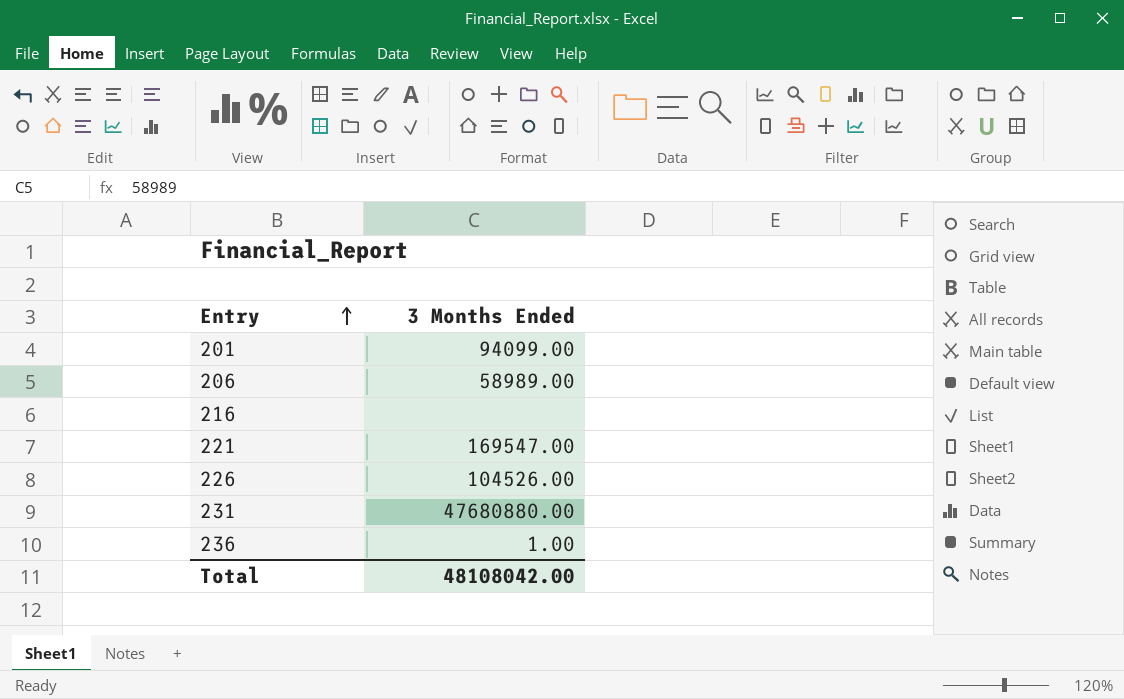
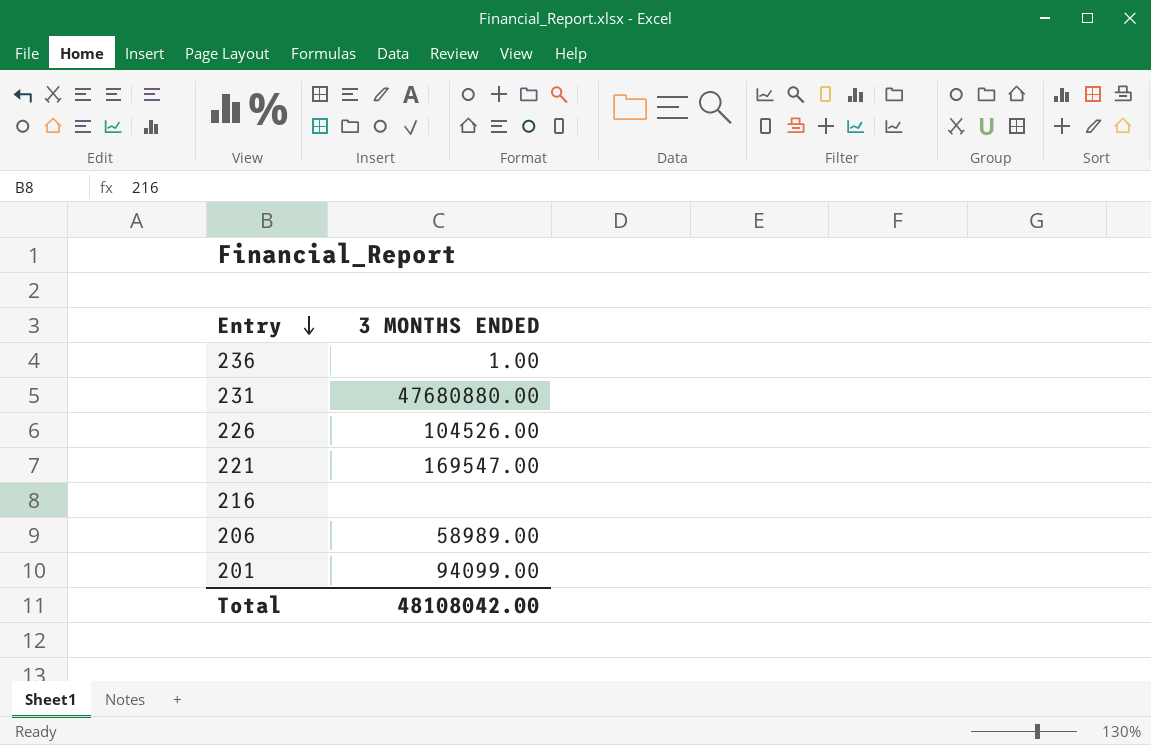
row order: Entry ascending -> Entry descending
column name: 3 Months Ended -> 3 MONTHS ENDED

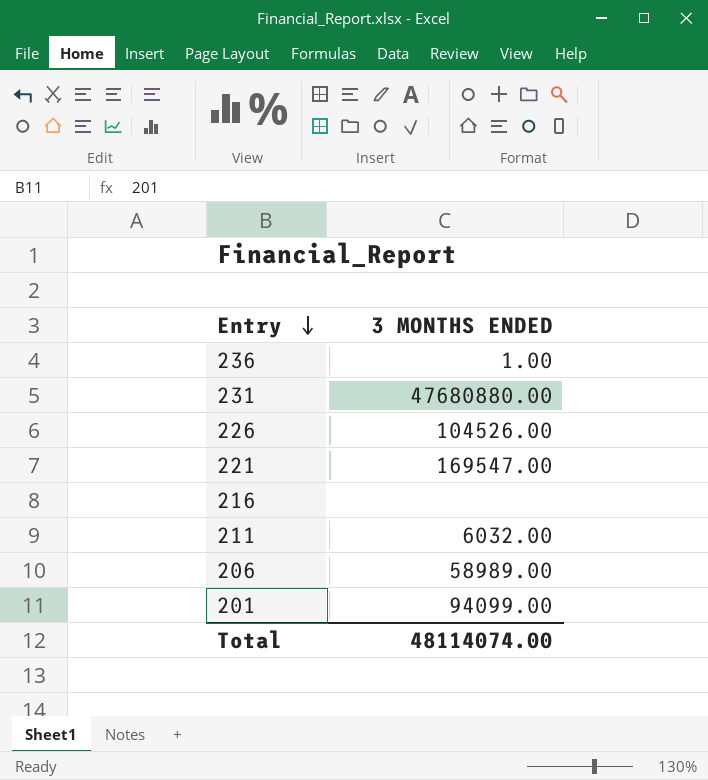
row 211: none -> 6032.00
Total | 3 MONTHS ENDED: 48108042.00 -> 48114074.00

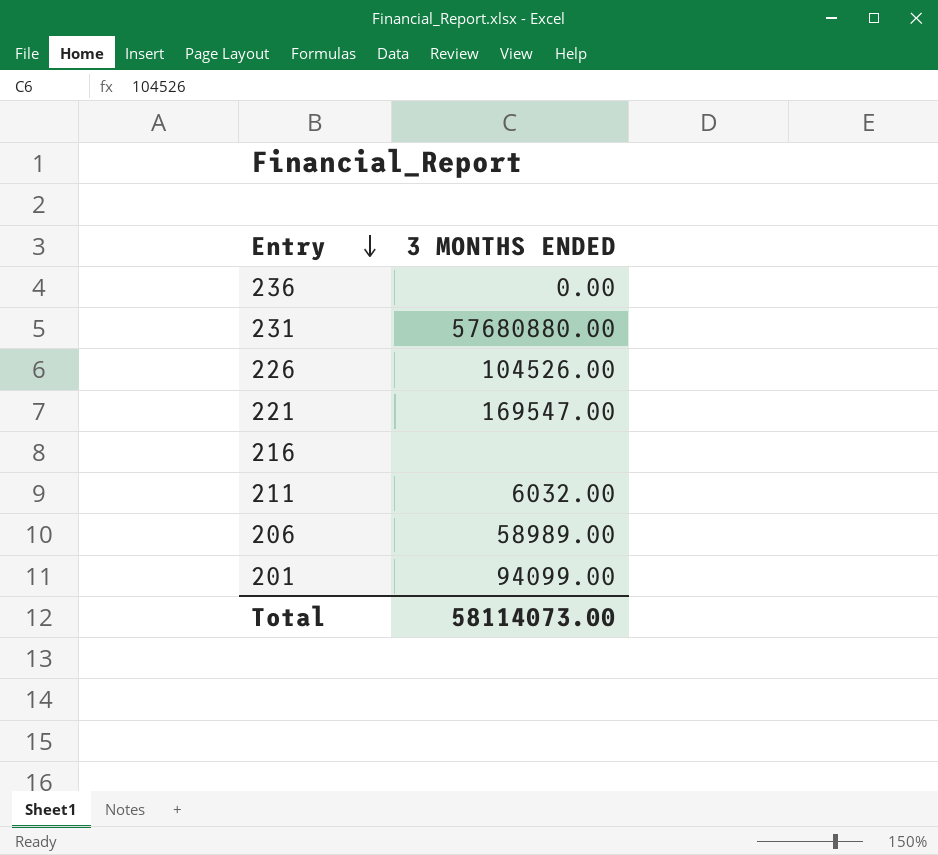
236 | 3 MONTHS ENDED: 1.00 -> 0.00
231 | 3 MONTHS ENDED: 47680880.00 -> 57680880.00
Total | 3 MONTHS ENDED: 48114074.00 -> 58114073.00

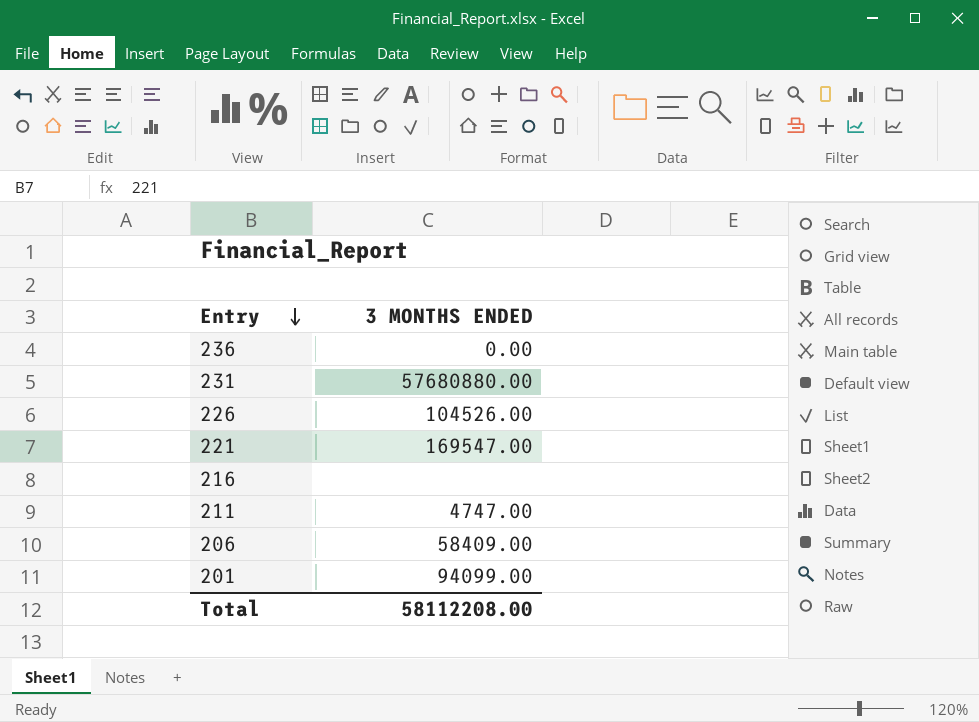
211 | 3 MONTHS ENDED: 6032.00 -> 4747.00
206 | 3 MONTHS ENDED: 58989.00 -> 58409.00
Total | 3 MONTHS ENDED: 58114073.00 -> 58112208.00

